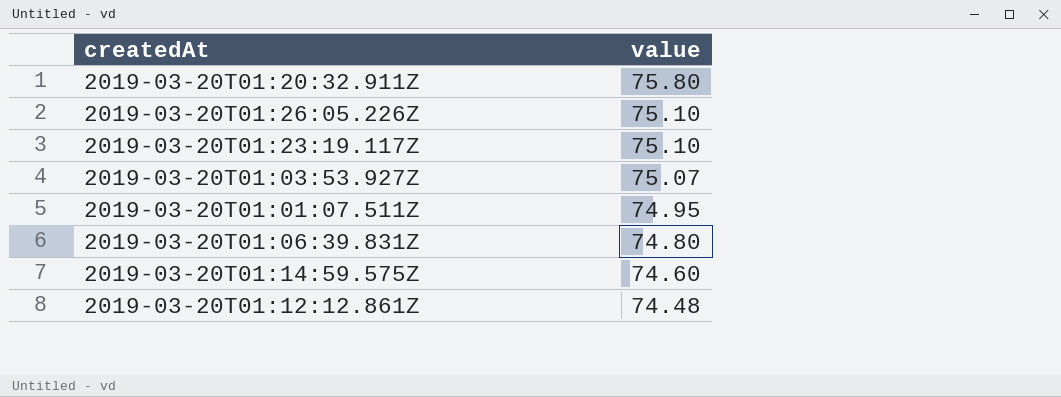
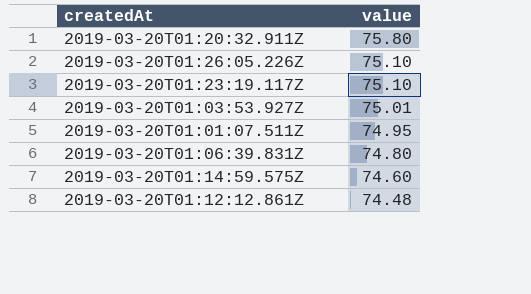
2019-03-20T01:03:53.927Z | value: 75.07 -> 75.01

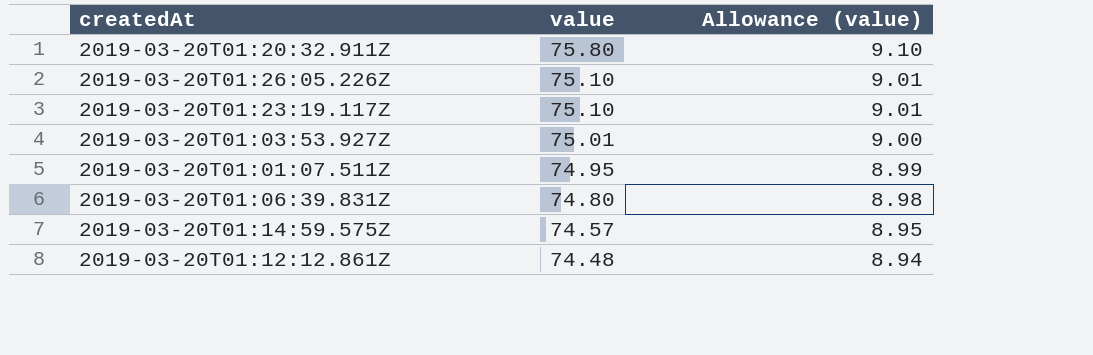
column Allowance (value) | formula: none -> [value] * 0.12
2019-03-20T01:14:59.575Z | value: 74.60 -> 74.57

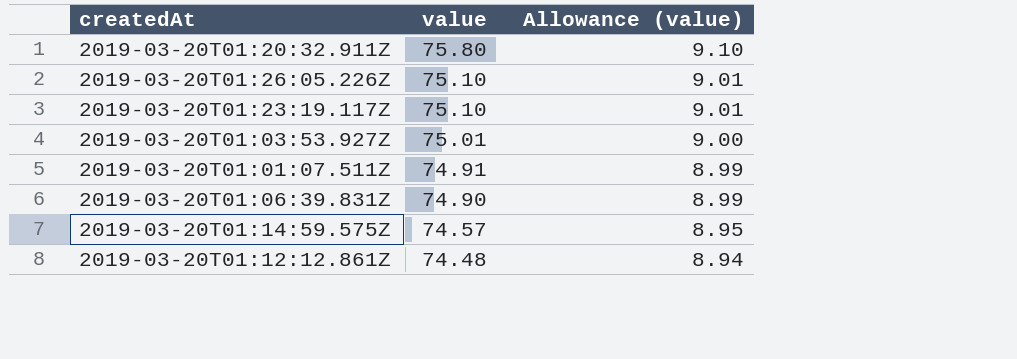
2019-03-20T01:01:07.511Z | value: 74.95 -> 74.91
2019-03-20T01:06:39.831Z | value: 74.80 -> 74.90
2019-03-20T01:06:39.831Z | Allowance (value): 8.98 -> 8.99

